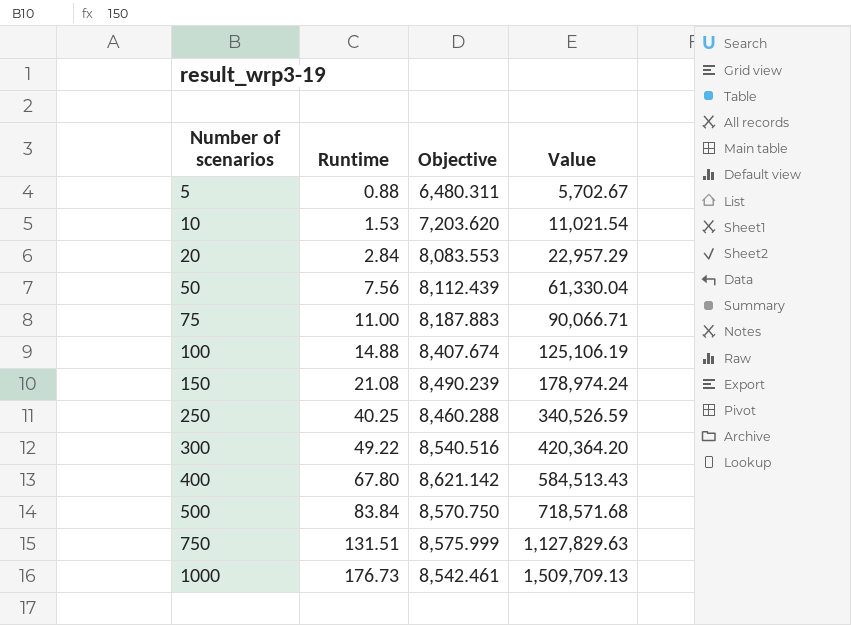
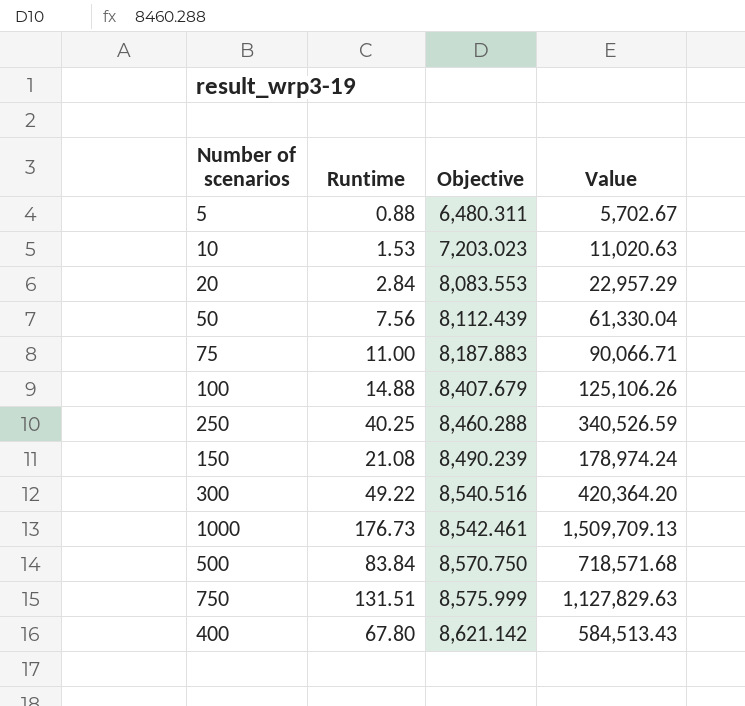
row order: Number of scenarios ascending -> Objective ascending
10 | Objective: 7,203.620 -> 7,203.023
10 | Value: 11,021.54 -> 11,020.63
100 | Objective: 8,407.674 -> 8,407.679
100 | Value: 125,106.19 -> 125,106.26

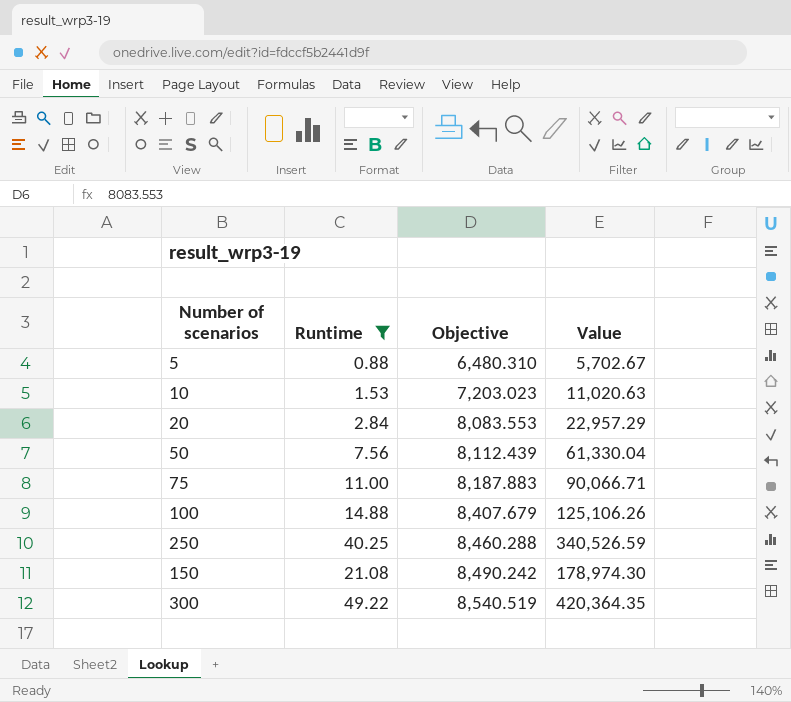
filter: none -> Runtime <= 49.22
5 | Objective: 6,480.311 -> 6,480.310
150 | Objective: 8,490.239 -> 8,490.242
150 | Value: 178,974.24 -> 178,974.30
300 | Objective: 8,540.516 -> 8,540.519
300 | Value: 420,364.20 -> 420,364.35

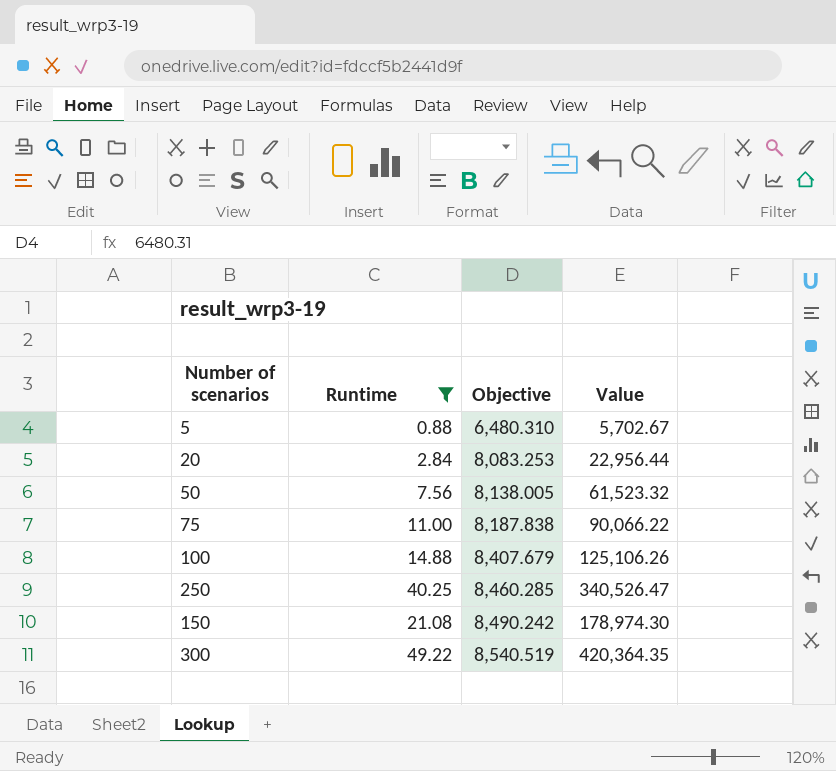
row 10: 1.53 | 7,203.023 | 11,020.63 -> none
20 | Objective: 8,083.553 -> 8,083.253
20 | Value: 22,957.29 -> 22,956.44
50 | Objective: 8,112.439 -> 8,138.005
50 | Value: 61,330.04 -> 61,523.32
75 | Objective: 8,187.883 -> 8,187.838
75 | Value: 90,066.71 -> 90,066.22
250 | Objective: 8,460.288 -> 8,460.285
250 | Value: 340,526.59 -> 340,526.47

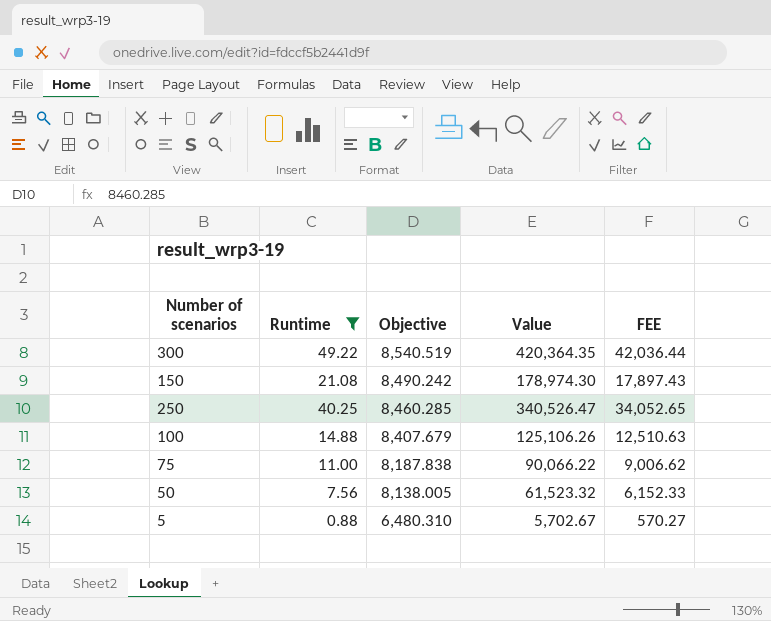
row order: Objective ascending -> Objective descending
column FEE | formula: none -> [Value] * 0.1
row 20: 2.84 | 8,083.253 | 22,956.44 -> none

